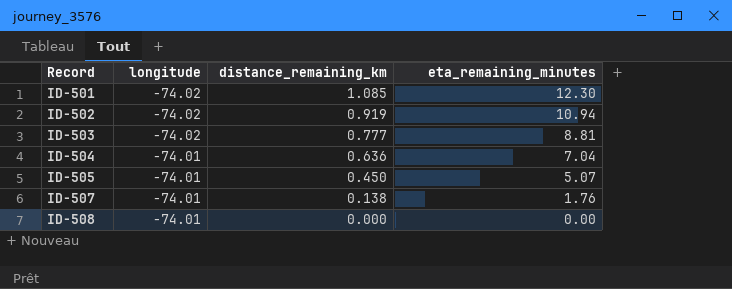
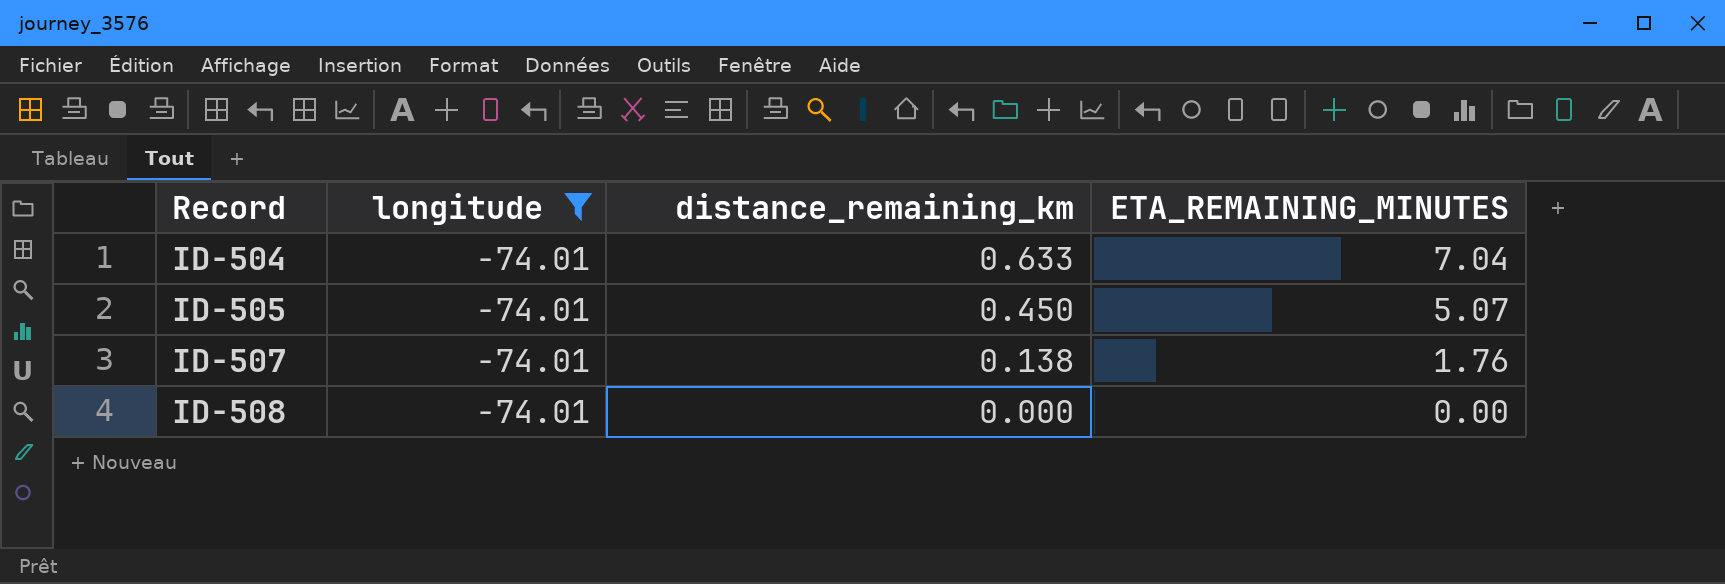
filter: none -> longitude = -74.01
column name: eta_remaining_minutes -> ETA_REMAINING_MINUTES
ID-504 | distance_remaining_km: 0.636 -> 0.633

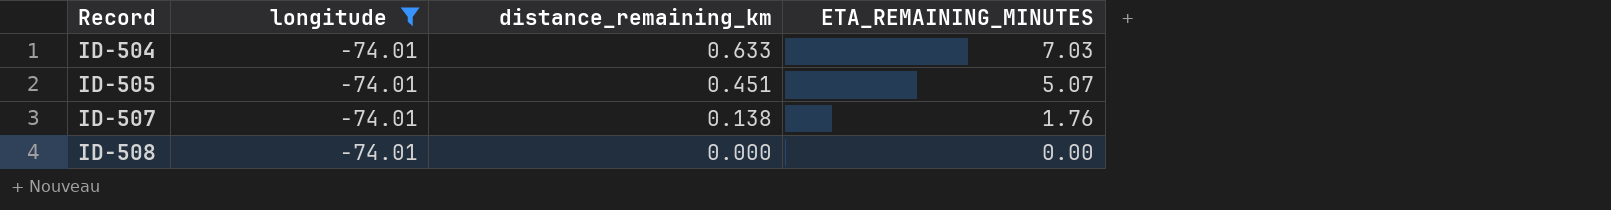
ID-504 | ETA_REMAINING_MINUTES: 7.04 -> 7.03
ID-505 | distance_remaining_km: 0.450 -> 0.451

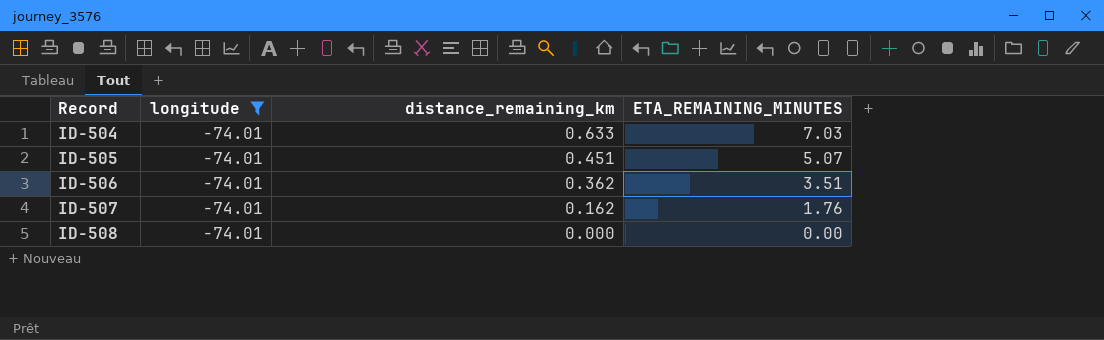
row ID-506: none -> -74.01 | 0.362 | 3.51
ID-507 | distance_remaining_km: 0.138 -> 0.162

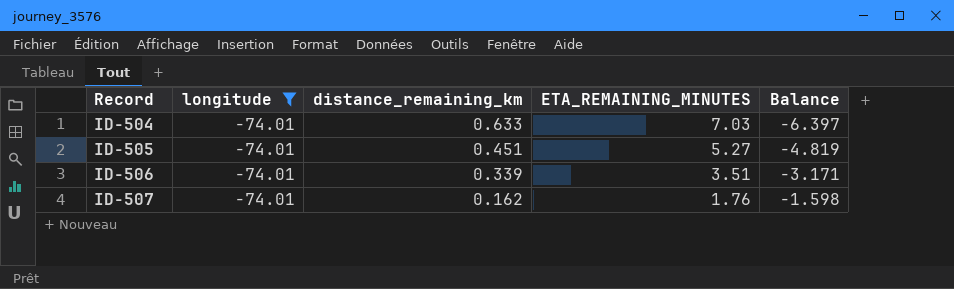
column Balance | formula: none -> [distance_remaining_km] - [ETA_REMAINING_MINUTES]
row ID-508: -74.01 | 0.000 | 0.00 -> none
ID-505 | ETA_REMAINING_MINUTES: 5.07 -> 5.27
ID-506 | distance_remaining_km: 0.362 -> 0.339

